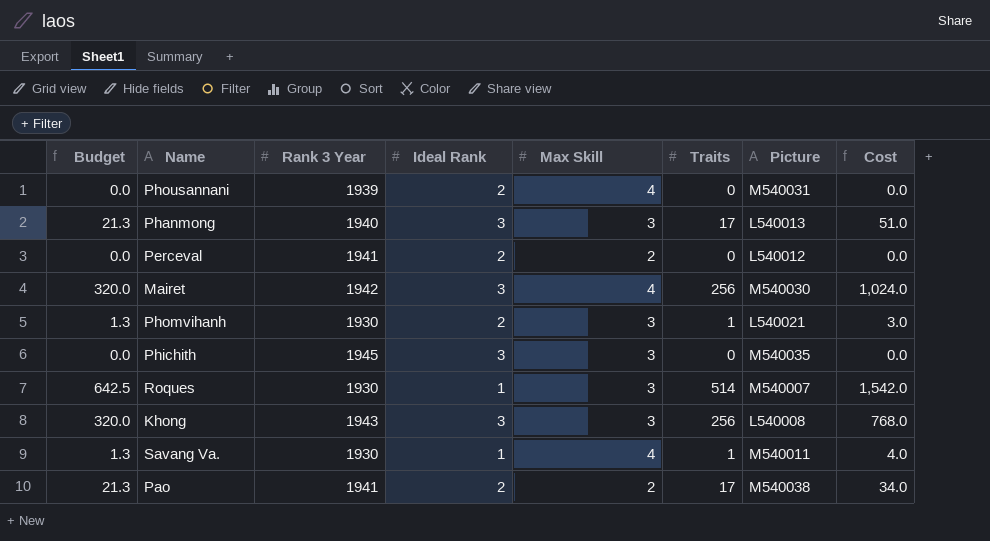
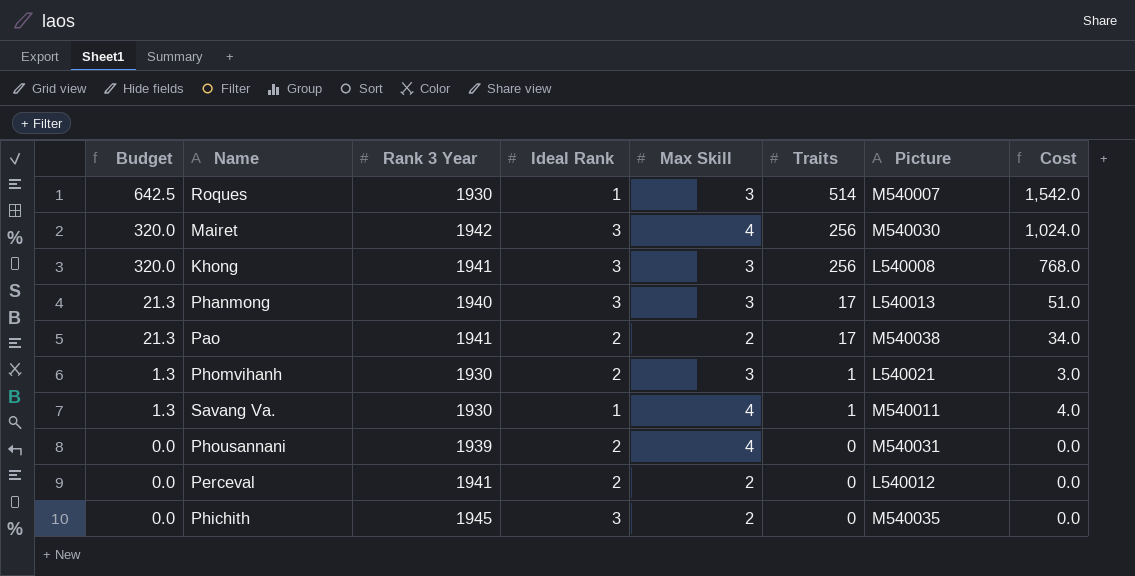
row order: none -> Budget descending
Khong | Rank 3 Year: 1943 -> 1941
Phichith | Max Skill: 3 -> 2

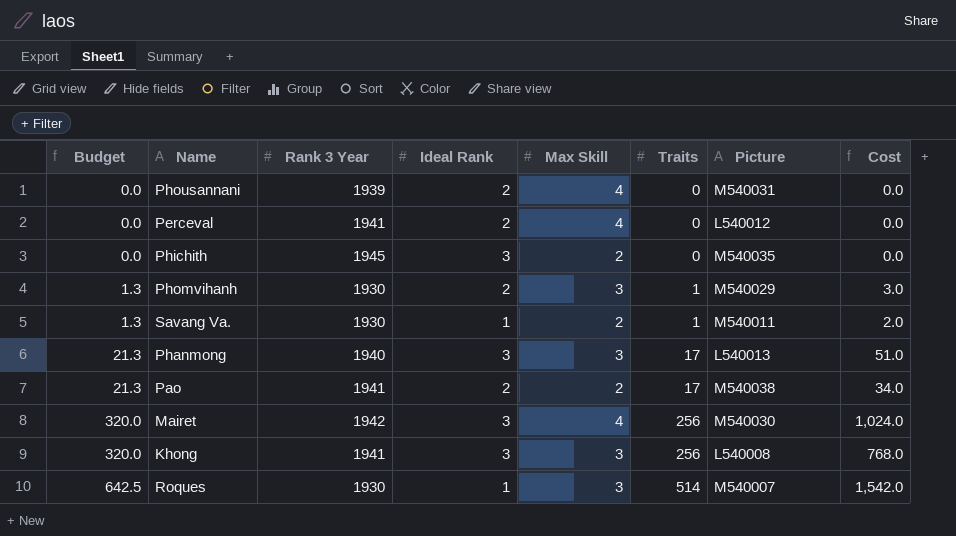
row order: Budget descending -> Budget ascending
Perceval | Max Skill: 2 -> 4
Phomvihanh | Picture: L540021 -> M540029
Savang Va. | Max Skill: 4 -> 2
Savang Va. | Cost: 4.0 -> 2.0

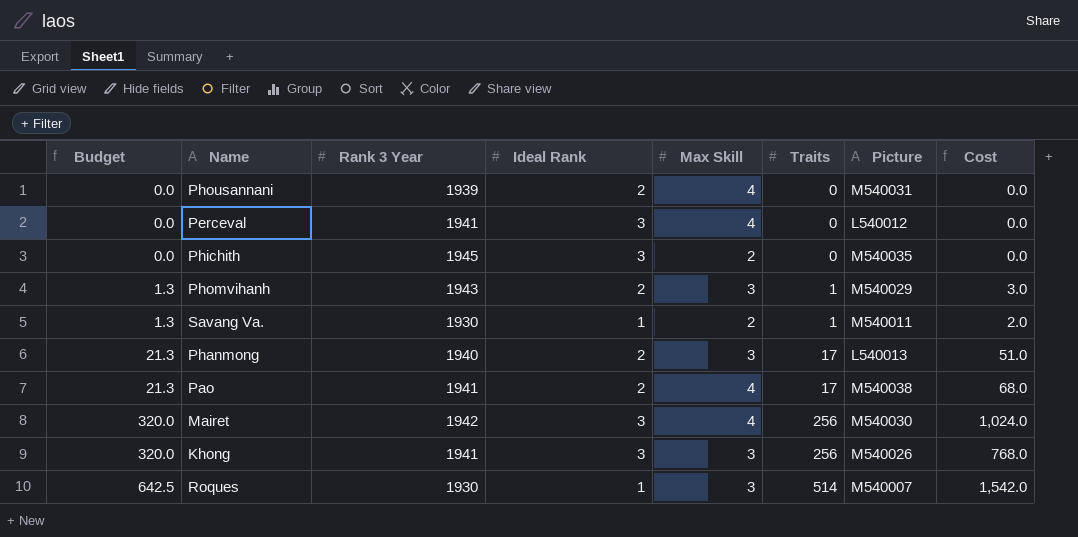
Perceval | Ideal Rank: 2 -> 3
Phomvihanh | Rank 3 Year: 1930 -> 1943
Phanmong | Ideal Rank: 3 -> 2
Pao | Max Skill: 2 -> 4
Pao | Cost: 34.0 -> 68.0
Khong | Picture: L540008 -> M540026

